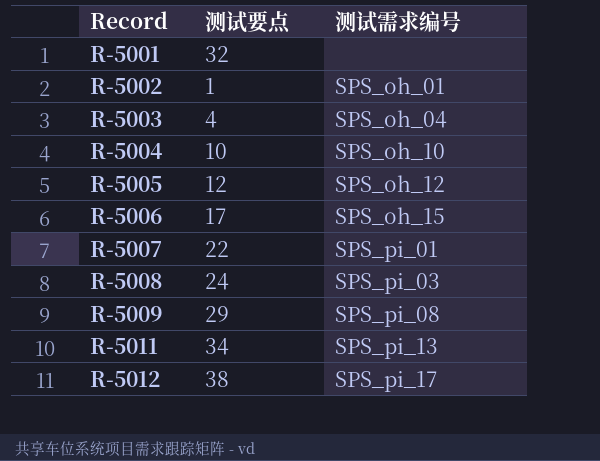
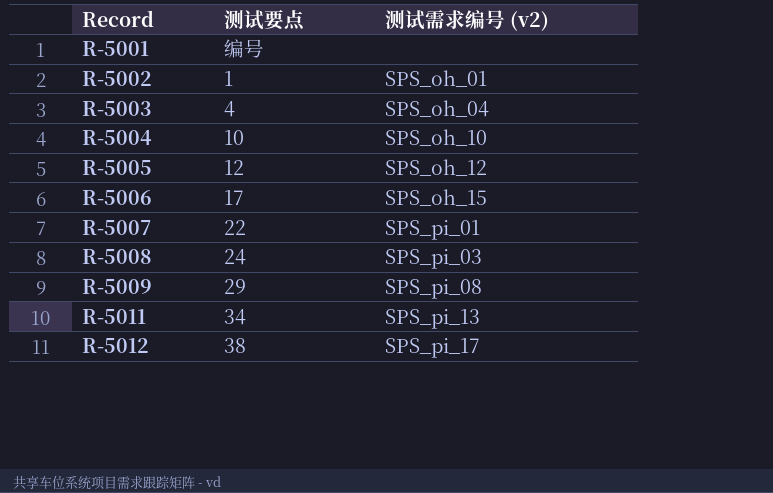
column name: 测试需求编号 -> 测试需求编号 (v2)
R-5001 | 测试要点: 32 -> 编号

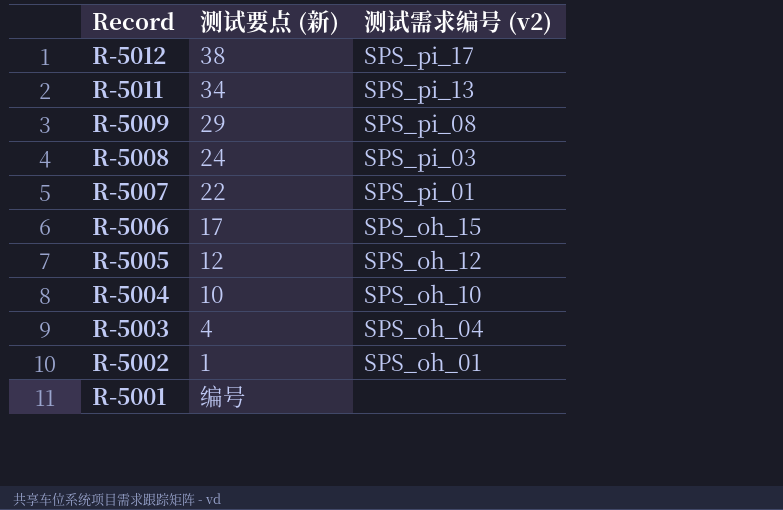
row order: Record ascending -> Record descending
column name: 测试要点 -> 测试要点 (新)

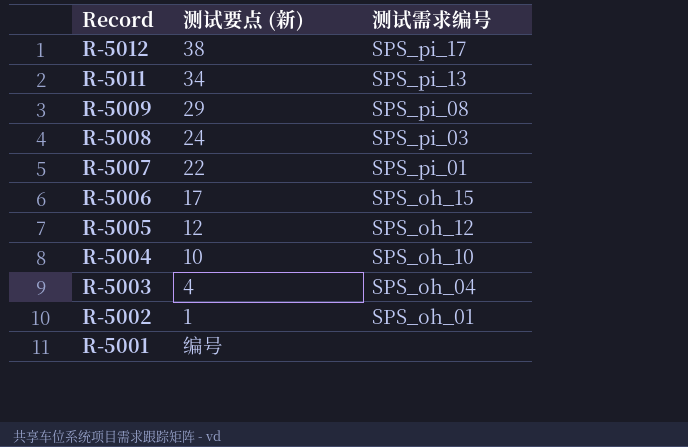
column name: 测试需求编号 (v2) -> 测试需求编号

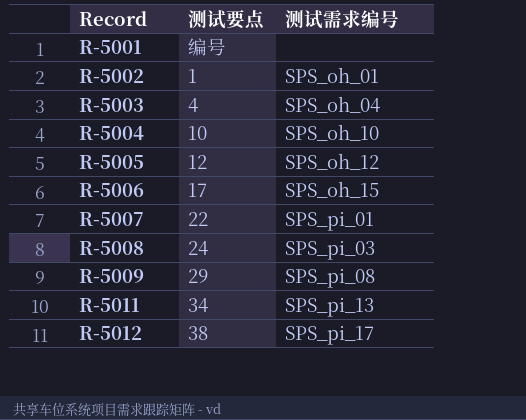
row order: Record descending -> Record ascending
column name: 测试要点 (新) -> 测试要点

